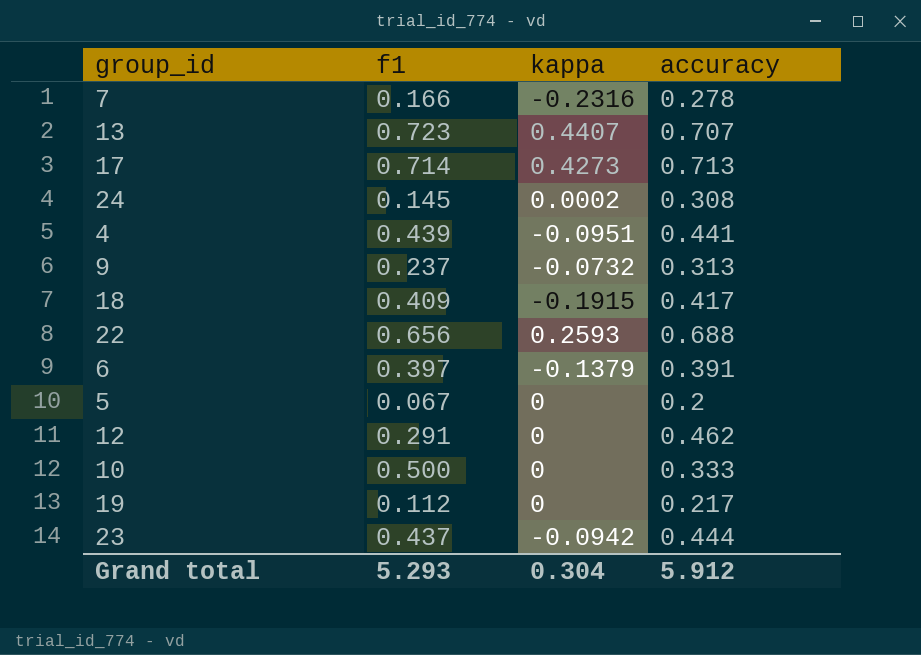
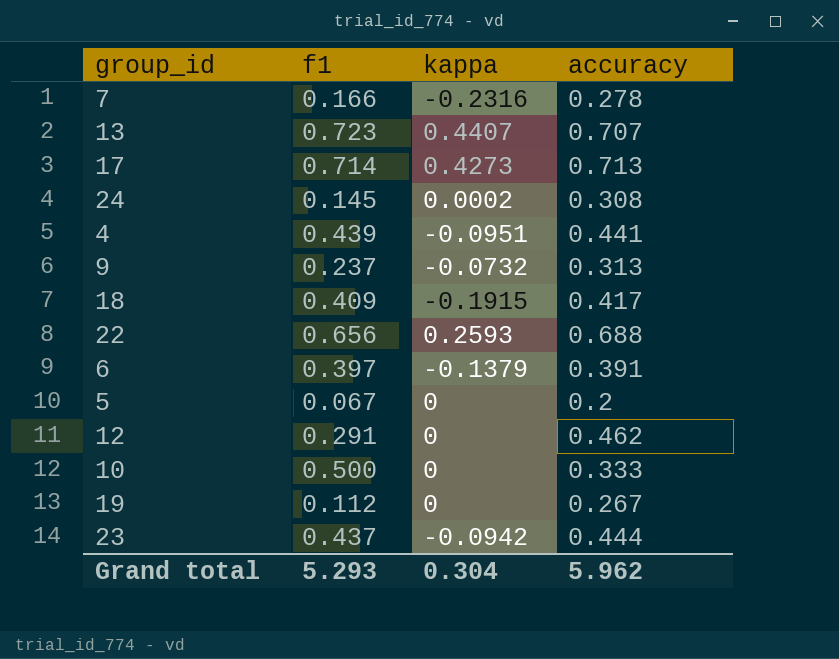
19 | accuracy: 0.217 -> 0.267
Grand total | accuracy: 5.912 -> 5.962

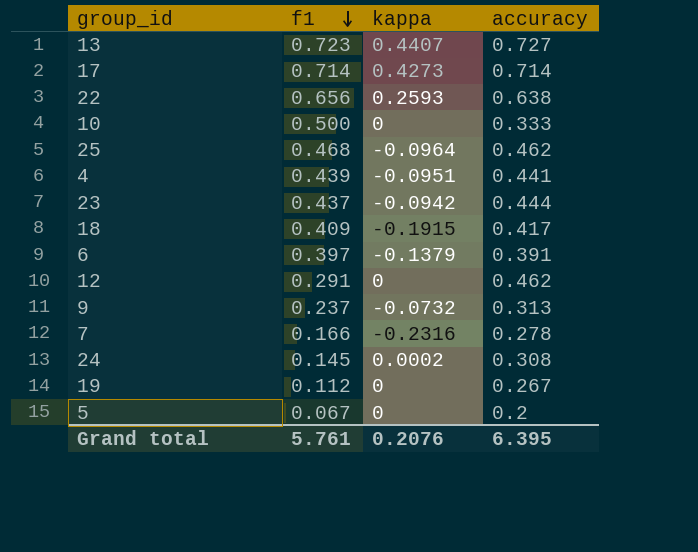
row order: none -> f1 descending
13 | accuracy: 0.707 -> 0.727
17 | accuracy: 0.713 -> 0.714
22 | accuracy: 0.688 -> 0.638
row 25: none -> 0.468 | -0.0964 | 0.462
Grand total | f1: 5.293 -> 5.761
Grand total | kappa: 0.304 -> 0.2076
Grand total | accuracy: 5.962 -> 6.395

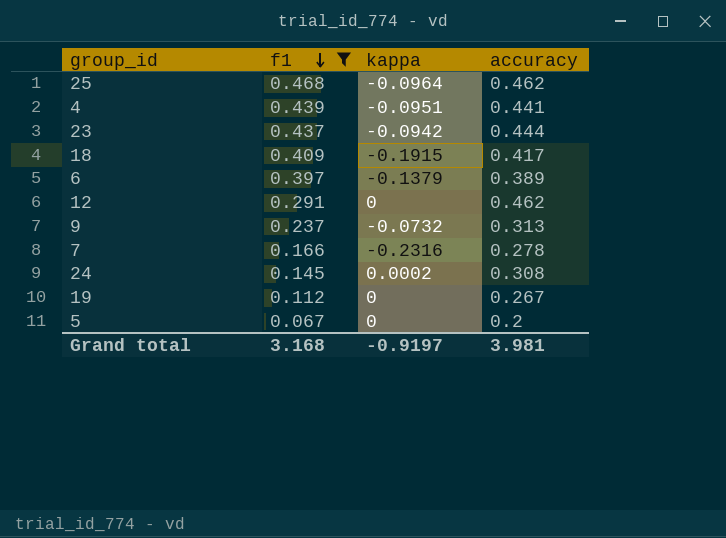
filter: none -> f1 <= 0.468
6 | accuracy: 0.391 -> 0.389
Grand total | f1: 5.761 -> 3.168
Grand total | kappa: 0.2076 -> -0.9197
Grand total | accuracy: 6.395 -> 3.981

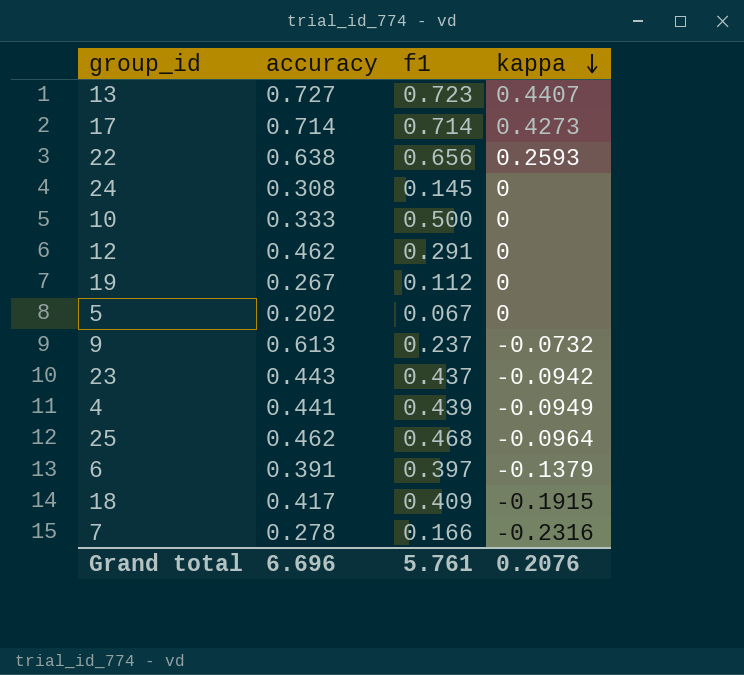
filter: f1 <= 0.468 -> none
row order: f1 descending -> kappa descending
column accuracy | position: 4 -> 2
24 | kappa: 0.0002 -> 0
5 | accuracy: 0.2 -> 0.202
9 | accuracy: 0.313 -> 0.613
23 | accuracy: 0.444 -> 0.443
4 | kappa: -0.0951 -> -0.0949
6 | accuracy: 0.389 -> 0.391
Grand total | accuracy: 3.981 -> 6.696
Grand total | f1: 3.168 -> 5.761
Grand total | kappa: -0.9197 -> 0.2076

